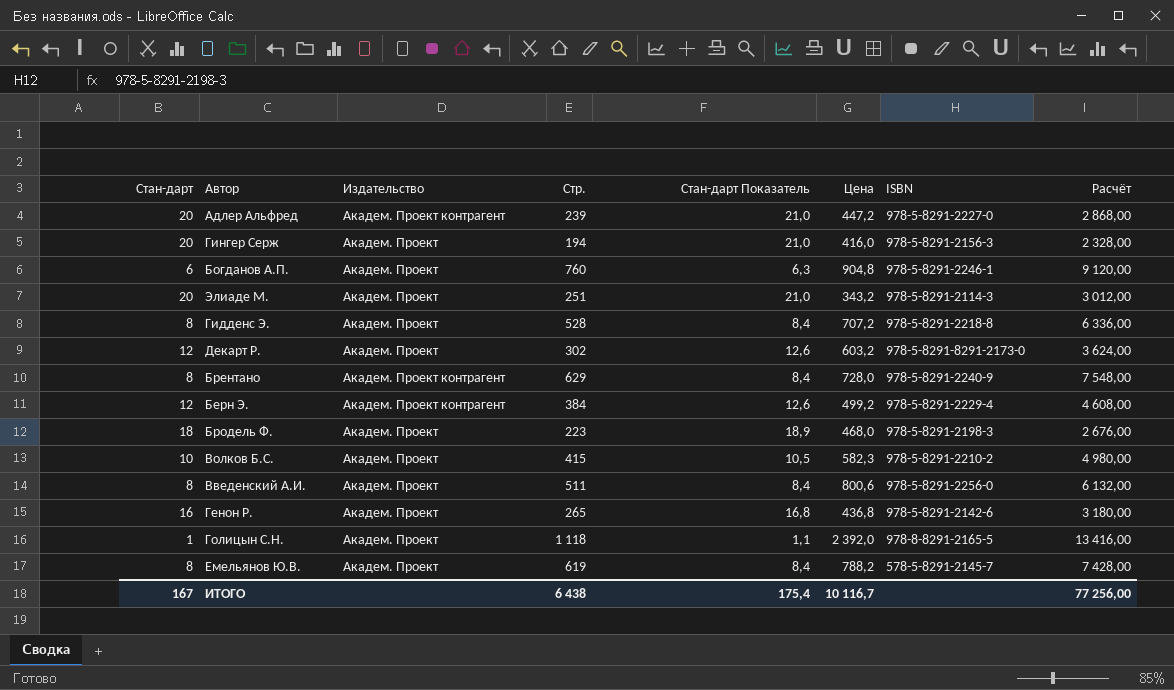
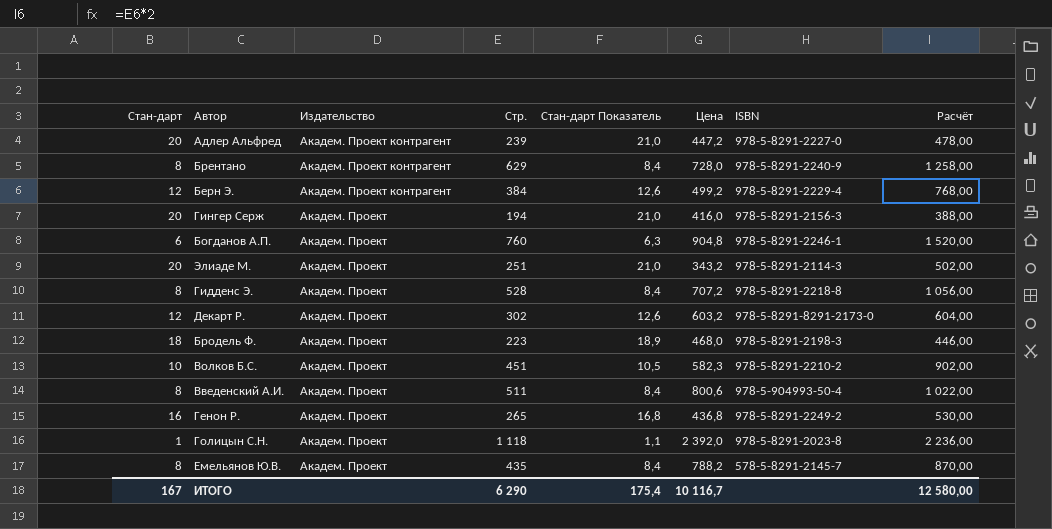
row order: none -> Издательство descending
column Расчёт | formula: [Стр.] * 12 -> [Стр.] * 2
Волков Б.С. | Стр.: 415 -> 451
Введенский А.И. | ISBN: 978-5-8291-2256-0 -> 978-5-904993-50-4
Генон Р. | ISBN: 978-5-8291-2142-6 -> 978-5-8291-2249-2
Голицын С.Н. | ISBN: 978-8-8291-2165-5 -> 978-5-8291-2023-8
Емельянов Ю.В. | Стр.: 619 -> 435
ИТОГО | Стр.: 6 438 -> 6 290
ИТОГО | Расчёт: 77 256,00 -> 12 580,00

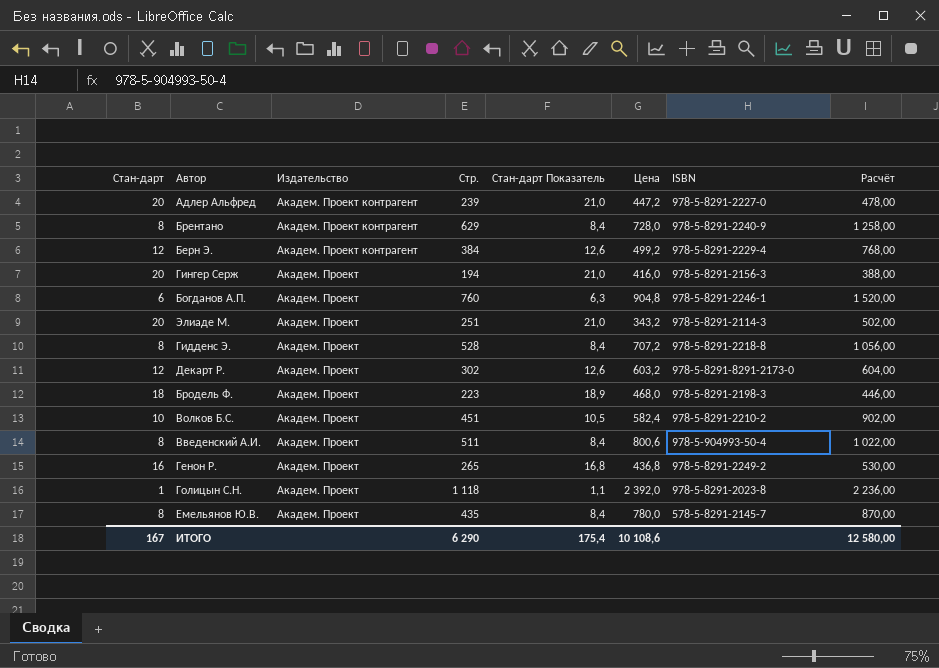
Волков Б.С. | Цена: 582,3 -> 582,4
Емельянов Ю.В. | Цена: 788,2 -> 780,0
ИТОГО | Цена: 10 116,7 -> 10 108,6

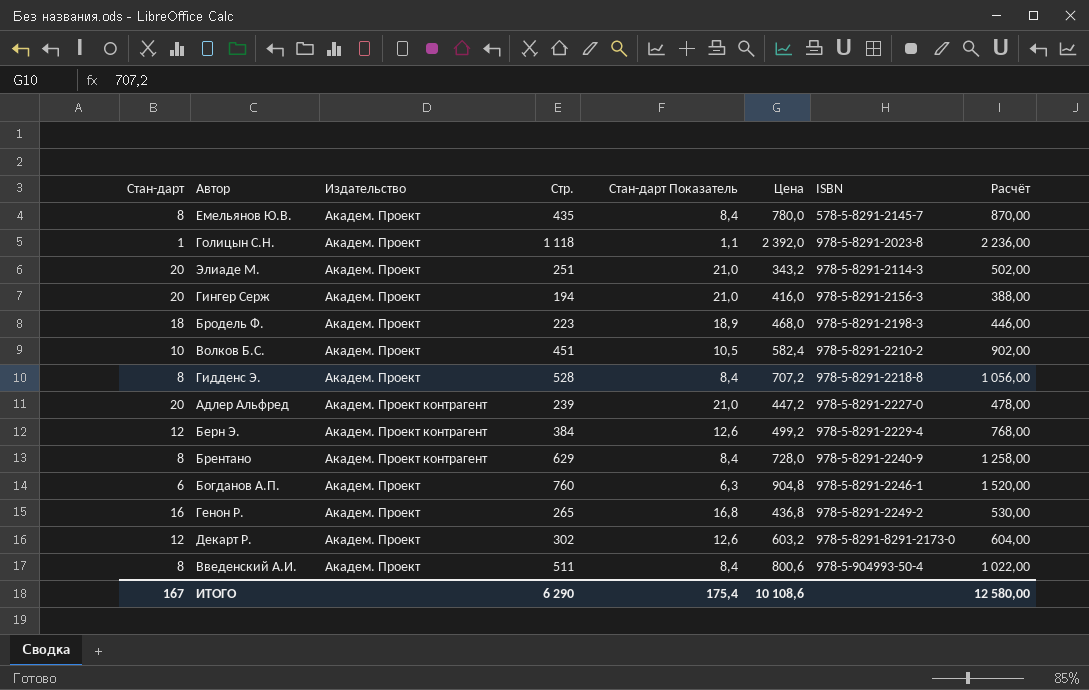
row order: Издательство descending -> ISBN ascending

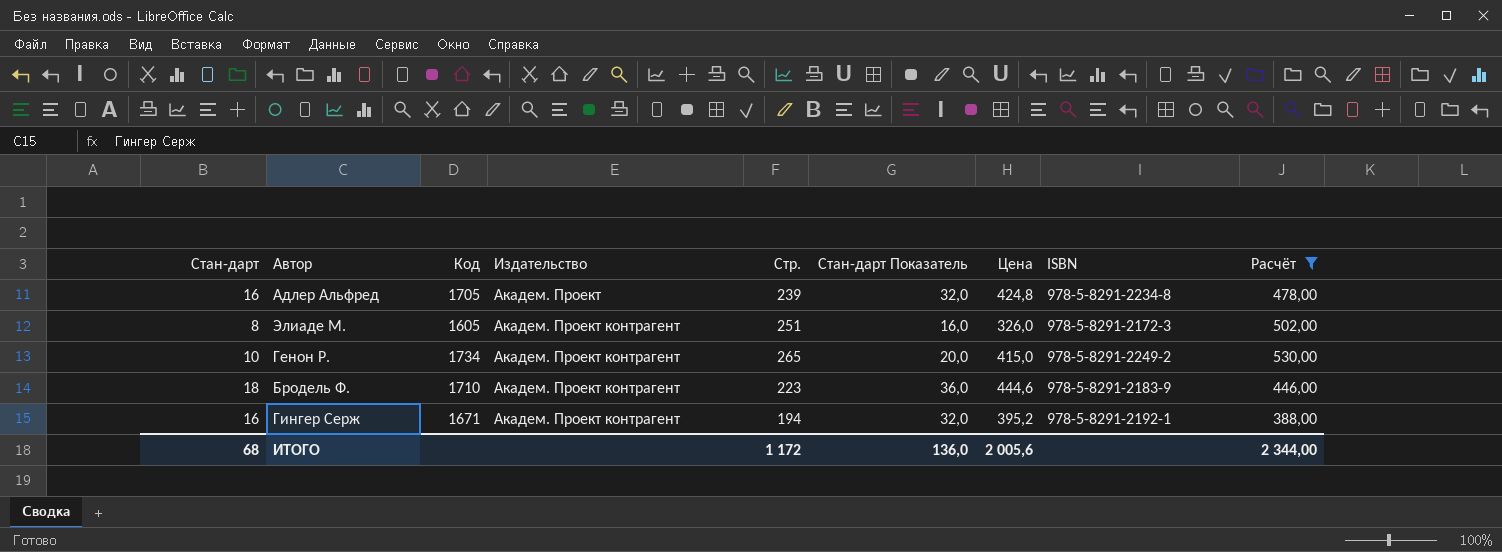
filter: none -> Расчёт <= 530,00
row order: ISBN ascending -> Издательство ascending
column Код | position: none -> 3
column Стан-дарт Показатель | formula: [Стан-дарт] * 1,05 -> [Стан-дарт] * 2
Адлер Альфред | Стан-дарт: 20 -> 16
Адлер Альфред | Издательство: Академ. Проект контрагент -> Академ. Проект
Адлер Альфред | Цена: 447,2 -> 424,8
Адлер Альфред | ISBN: 978-5-8291-2227-0 -> 978-5-8291-2234-8
Элиаде М. | Стан-дарт: 20 -> 8
Элиаде М. | Издательство: Академ. Проект -> Академ. Проект контрагент
Элиаде М. | Цена: 343,2 -> 326,0
Элиаде М. | ISBN: 978-5-8291-2114-3 -> 978-5-8291-2172-3
Генон Р. | Стан-дарт: 16 -> 10
Генон Р. | Издательство: Академ. Проект -> Академ. Проект контрагент
Генон Р. | Цена: 436,8 -> 415,0
Бродель Ф. | Издательство: Академ. Проект -> Академ. Проект контрагент
Бродель Ф. | Цена: 468,0 -> 444,6
Бродель Ф. | ISBN: 978-5-8291-2198-3 -> 978-5-8291-2183-9
Гингер Серж | Стан-дарт: 20 -> 16
Гингер Серж | Издательство: Академ. Проект -> Академ. Проект контрагент
Гингер Серж | Цена: 416,0 -> 395,2
Гингер Серж | ISBN: 978-5-8291-2156-3 -> 978-5-8291-2192-1
ИТОГО | Стан-дарт: 167 -> 68
ИТОГО | Стр.: 6 290 -> 1 172
ИТОГО | Стан-дарт Показатель: 175,4 -> 136,0
ИТОГО | Цена: 10 108,6 -> 2 005,6
ИТОГО | Расчёт: 12 580,00 -> 2 344,00

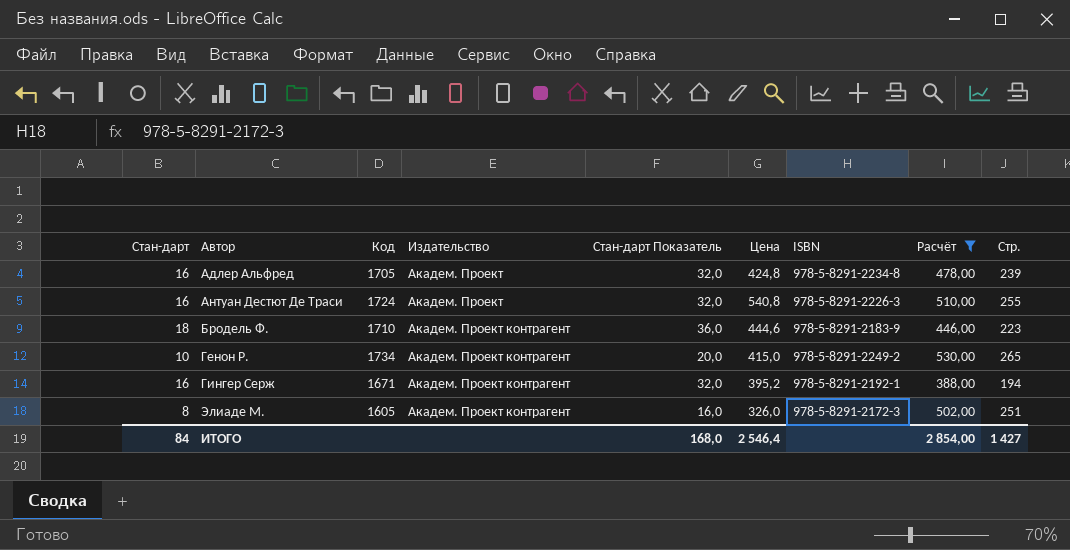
row order: Издательство ascending -> Автор ascending
column Стр. | position: 5 -> 9
row Антуан Дестют Де Траси: none -> 16 | 1724 | Академ. Проект | 32,0 | 540,8 | 978-5-8291-2226-3 | 510,00 | 255
ИТОГО | Стан-дарт: 68 -> 84
ИТОГО | Стан-дарт Показатель: 136,0 -> 168,0
ИТОГО | Цена: 2 005,6 -> 2 546,4
ИТОГО | Расчёт: 2 344,00 -> 2 854,00
ИТОГО | Стр.: 1 172 -> 1 427

